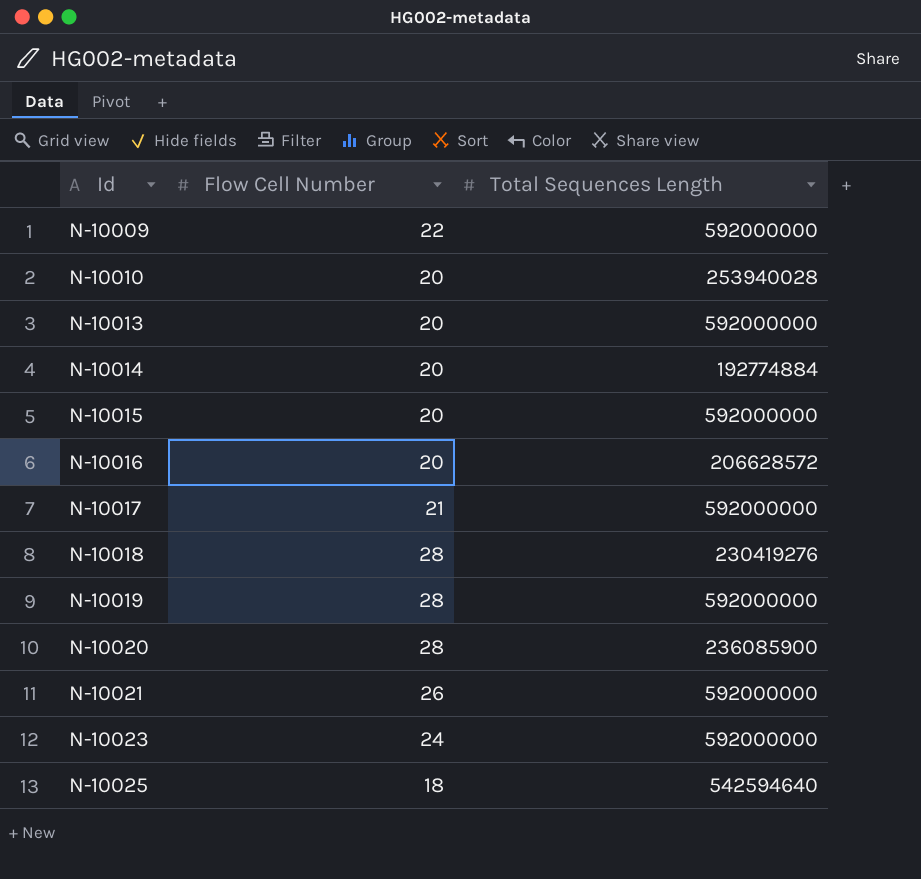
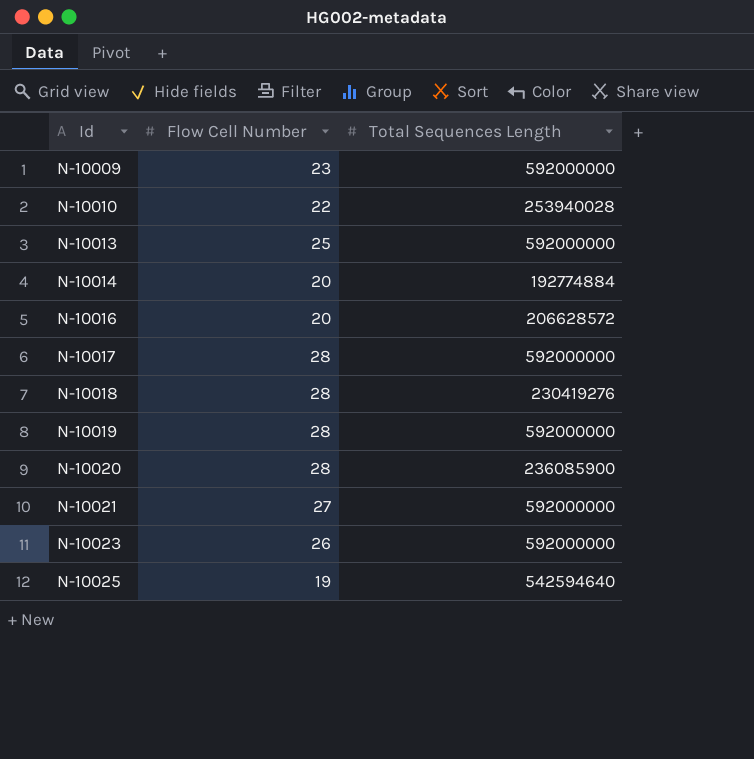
row N-10015: 20 | 592000000 -> none
N-10009 | Flow Cell Number: 22 -> 23
N-10010 | Flow Cell Number: 20 -> 22
N-10013 | Flow Cell Number: 20 -> 25
N-10017 | Flow Cell Number: 21 -> 28
N-10021 | Flow Cell Number: 26 -> 27
N-10023 | Flow Cell Number: 24 -> 26
N-10025 | Flow Cell Number: 18 -> 19

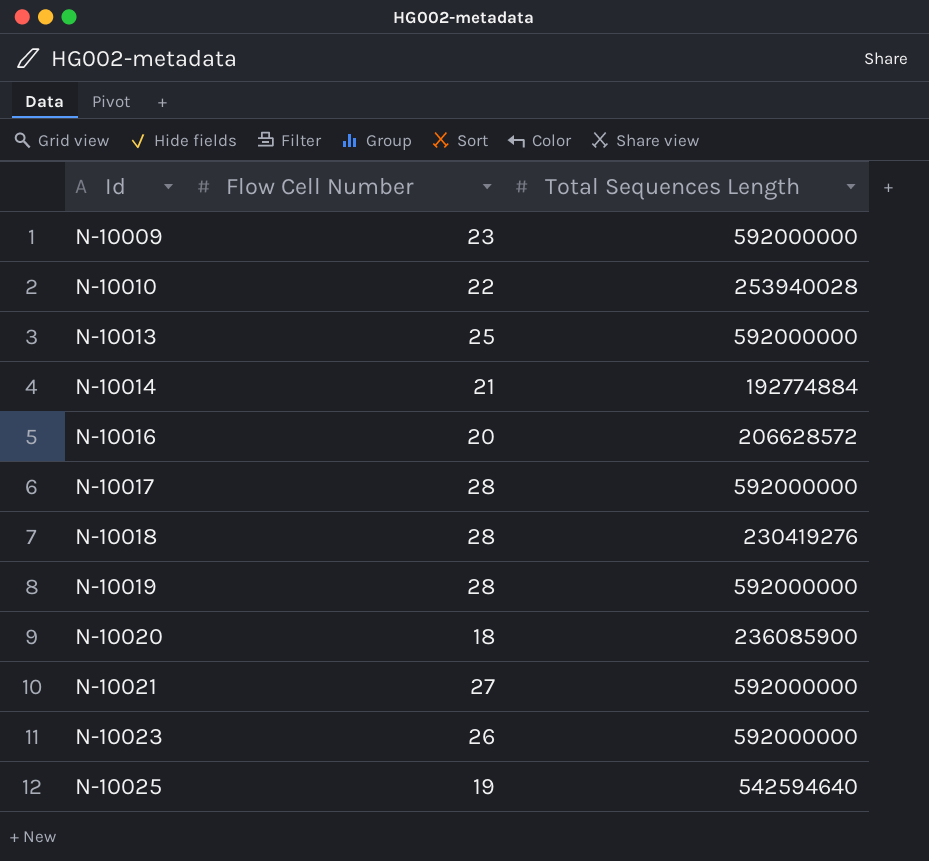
N-10014 | Flow Cell Number: 20 -> 21
N-10020 | Flow Cell Number: 28 -> 18

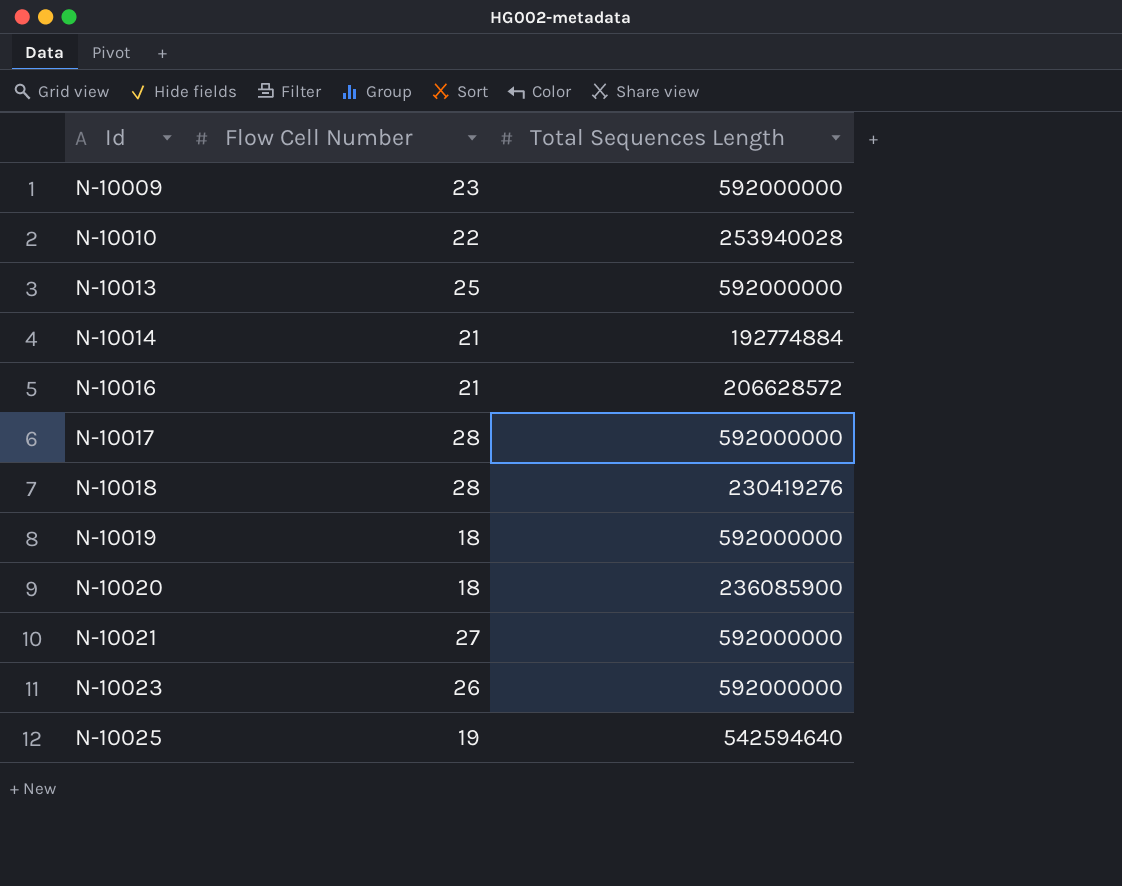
N-10016 | Flow Cell Number: 20 -> 21
N-10019 | Flow Cell Number: 28 -> 18

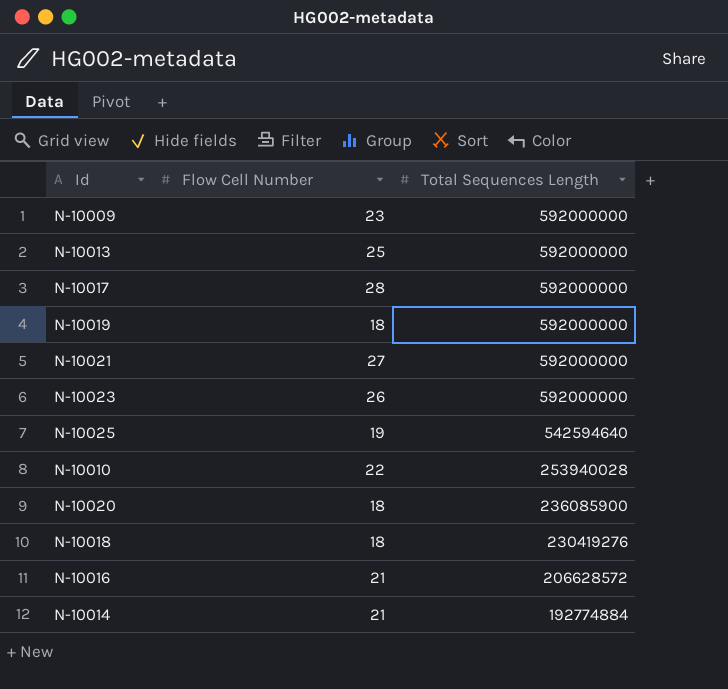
row order: Id ascending -> Total Sequences Length descending
N-10018 | Flow Cell Number: 28 -> 18

